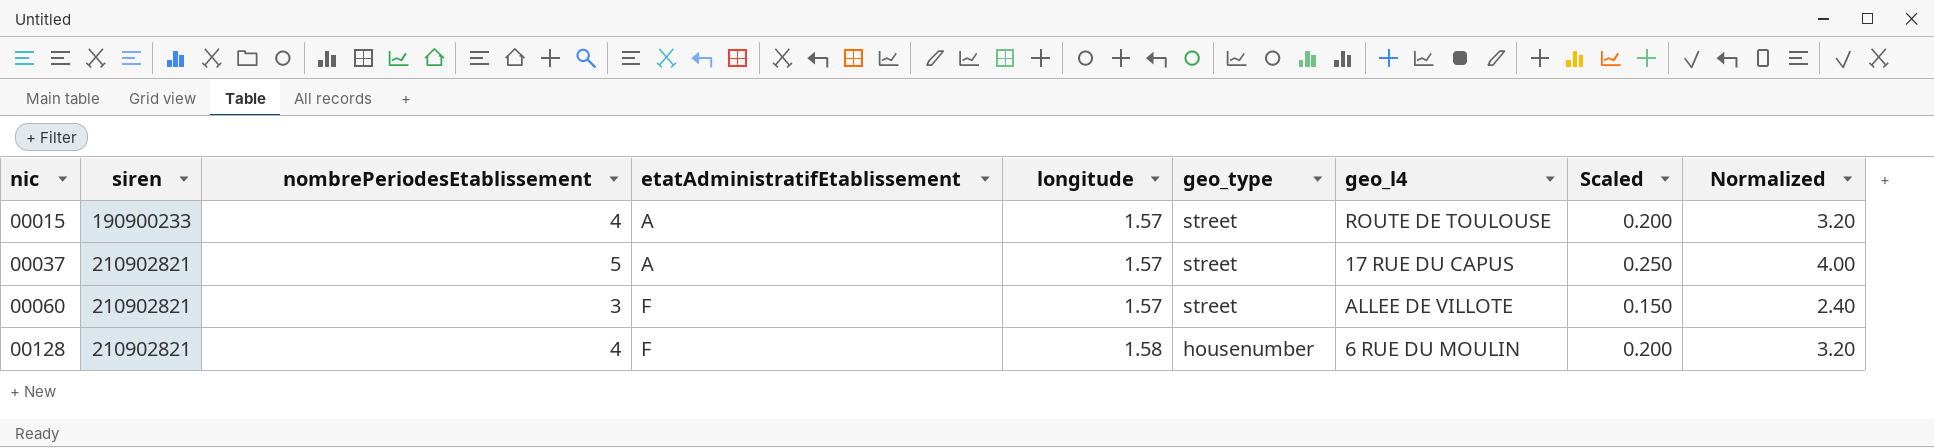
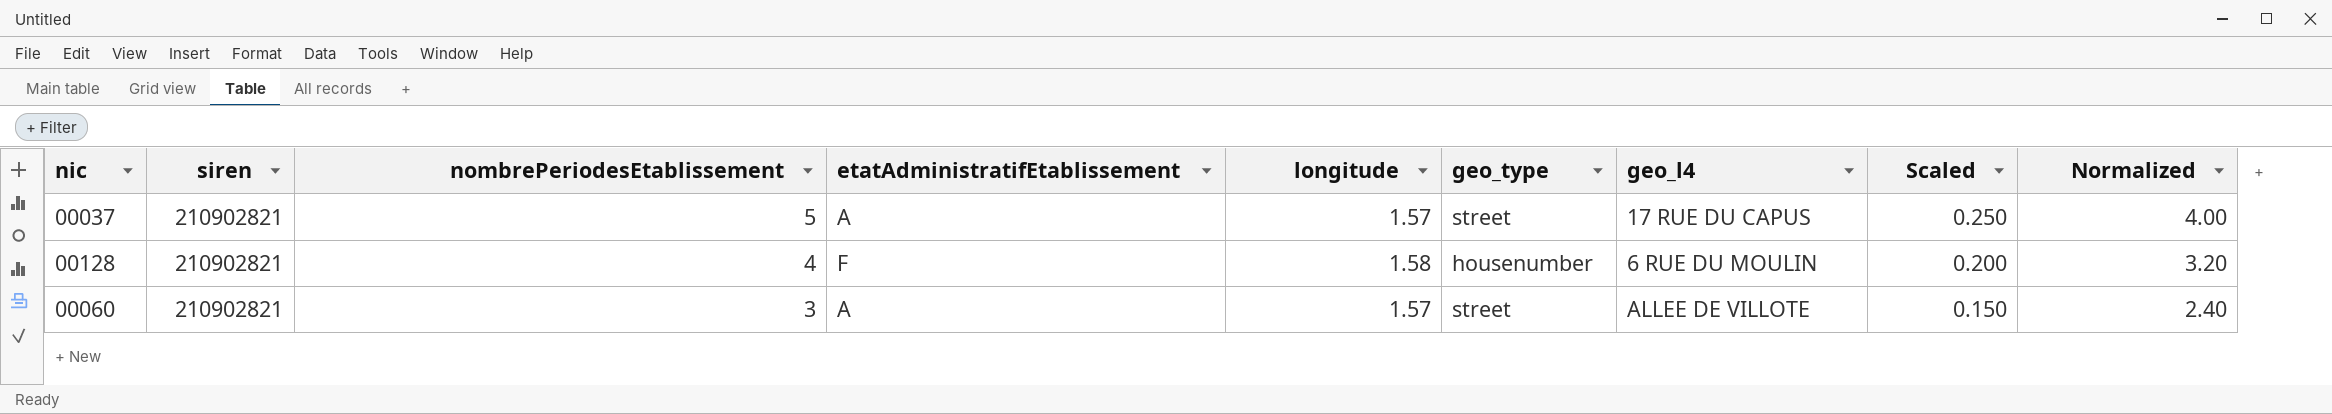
row order: nic ascending -> nombrePeriodesEtablissement descending
row 00015: 190900233 | 4 | A | 1.57 | street | ROUTE DE TOULOUSE | 0.200 | 3.20 -> none
00060 | etatAdministratifEtablissement: F -> A

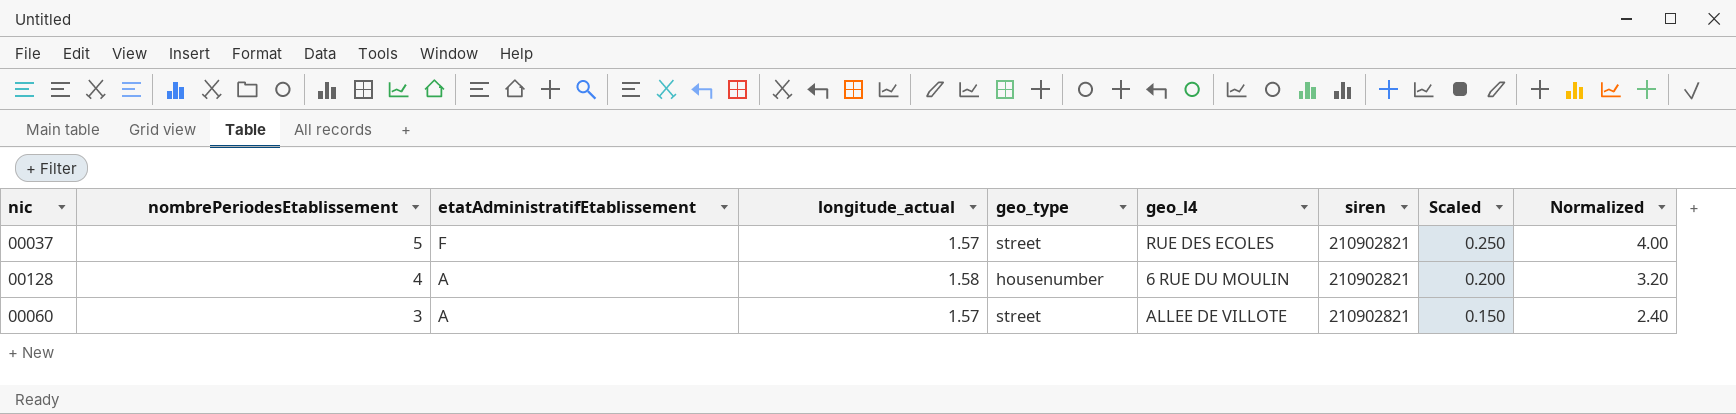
column name: longitude -> longitude_actual
column siren | position: 2 -> 7
00037 | etatAdministratifEtablissement: A -> F
00037 | geo_l4: 17 RUE DU CAPUS -> RUE DES ECOLES
00128 | etatAdministratifEtablissement: F -> A

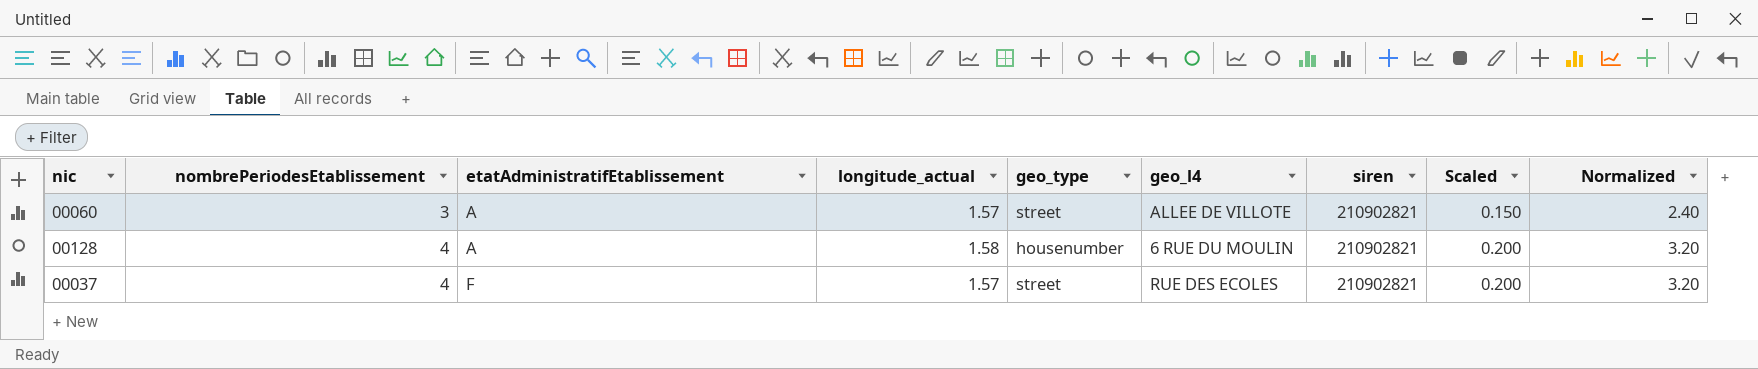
row order: nombrePeriodesEtablissement descending -> nombrePeriodesEtablissement ascending
00037 | nombrePeriodesEtablissement: 5 -> 4
00037 | Scaled: 0.250 -> 0.200
00037 | Normalized: 4.00 -> 3.20

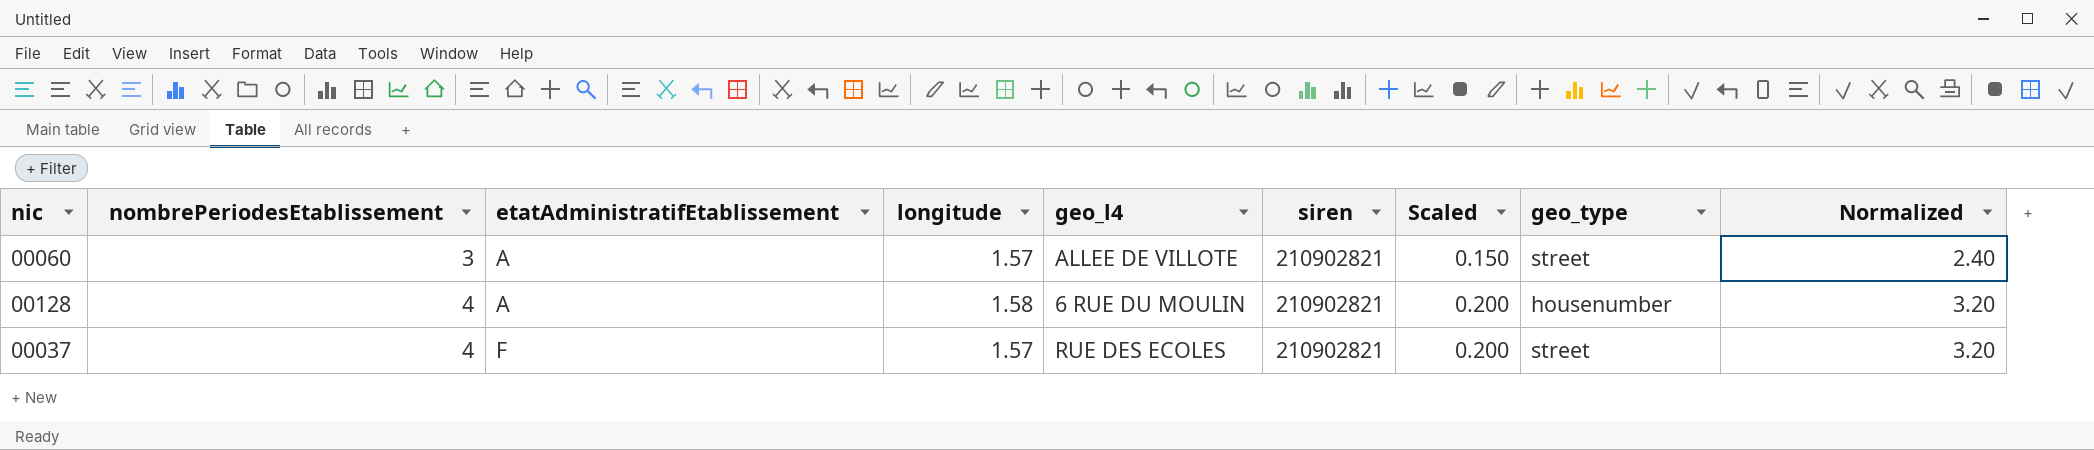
column name: longitude_actual -> longitude
column geo_type | position: 5 -> 8

